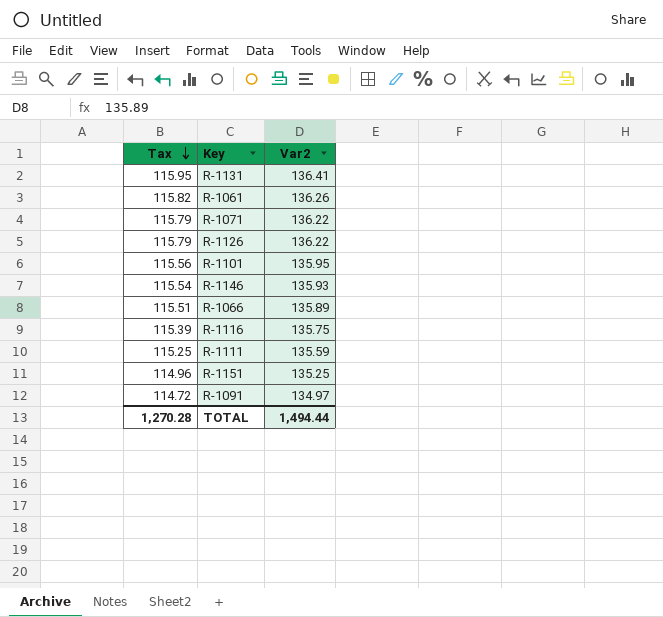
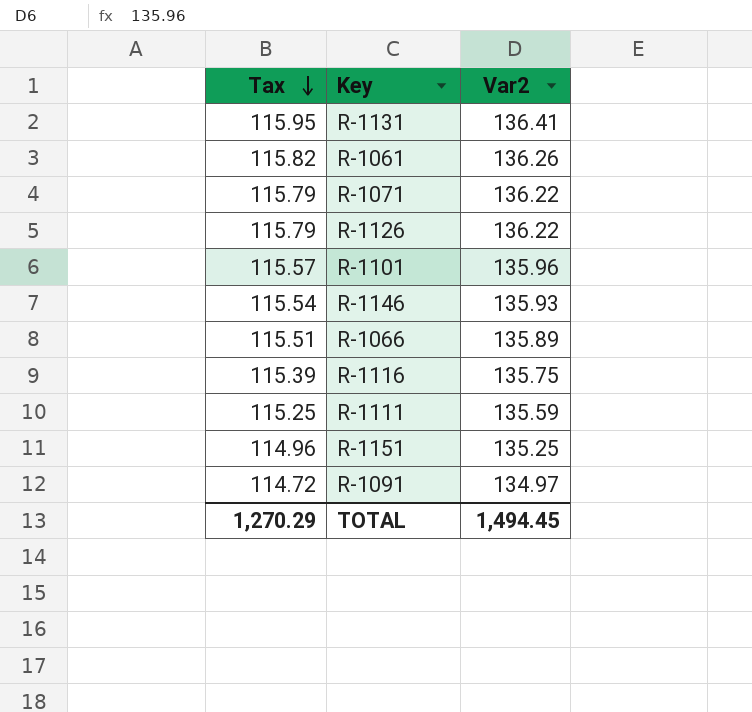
R-1101 | Tax: 115.56 -> 115.57
R-1101 | Var2: 135.95 -> 135.96
TOTAL | Tax: 1,270.28 -> 1,270.29
TOTAL | Var2: 1,494.44 -> 1,494.45

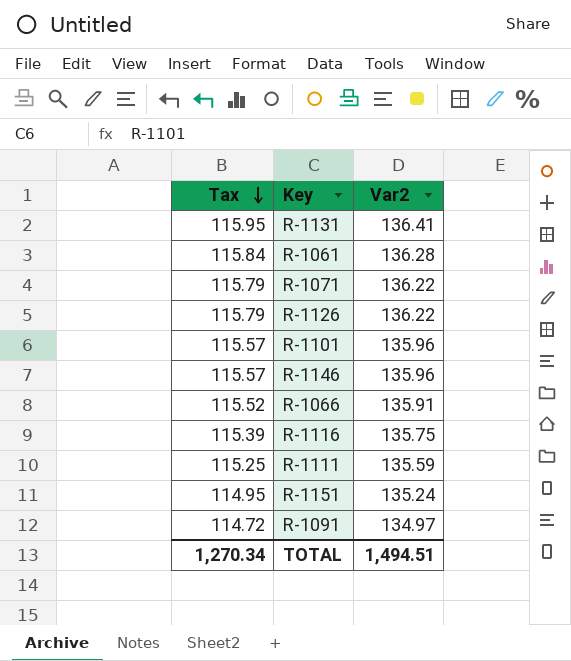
R-1061 | Tax: 115.82 -> 115.84
R-1061 | Var2: 136.26 -> 136.28
R-1146 | Tax: 115.54 -> 115.57
R-1146 | Var2: 135.93 -> 135.96
R-1066 | Tax: 115.51 -> 115.52
R-1066 | Var2: 135.89 -> 135.91
R-1151 | Tax: 114.96 -> 114.95
R-1151 | Var2: 135.25 -> 135.24
TOTAL | Tax: 1,270.29 -> 1,270.34
TOTAL | Var2: 1,494.45 -> 1,494.51

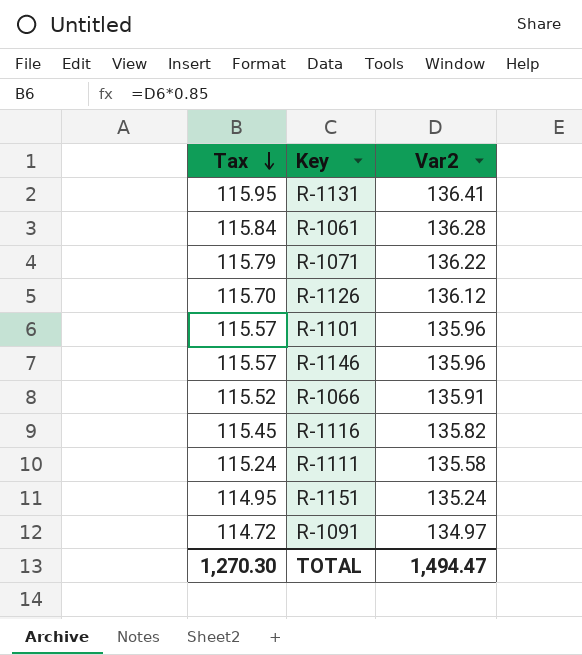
R-1126 | Tax: 115.79 -> 115.70
R-1126 | Var2: 136.22 -> 136.12
R-1116 | Tax: 115.39 -> 115.45
R-1116 | Var2: 135.75 -> 135.82
R-1111 | Tax: 115.25 -> 115.24
R-1111 | Var2: 135.59 -> 135.58
TOTAL | Tax: 1,270.34 -> 1,270.30
TOTAL | Var2: 1,494.51 -> 1,494.47

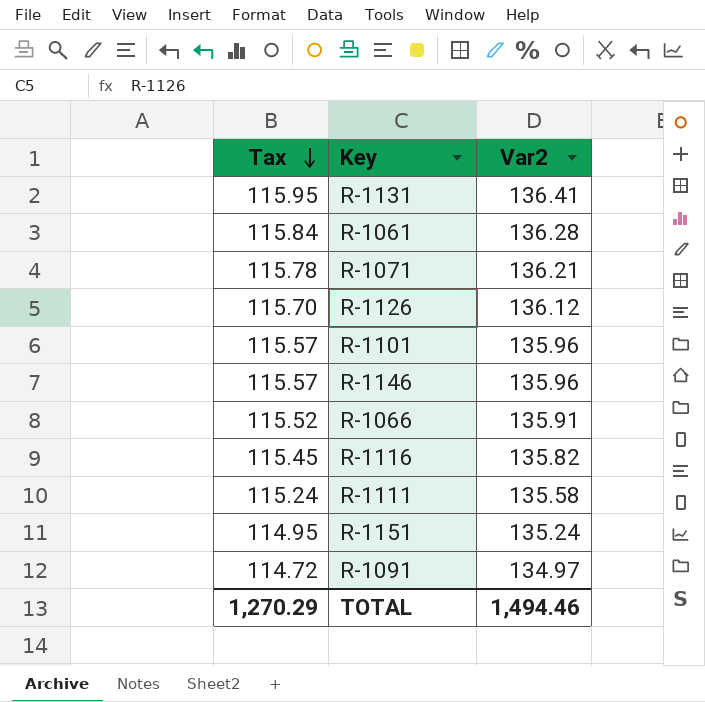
R-1071 | Tax: 115.79 -> 115.78
R-1071 | Var2: 136.22 -> 136.21
TOTAL | Tax: 1,270.30 -> 1,270.29
TOTAL | Var2: 1,494.47 -> 1,494.46

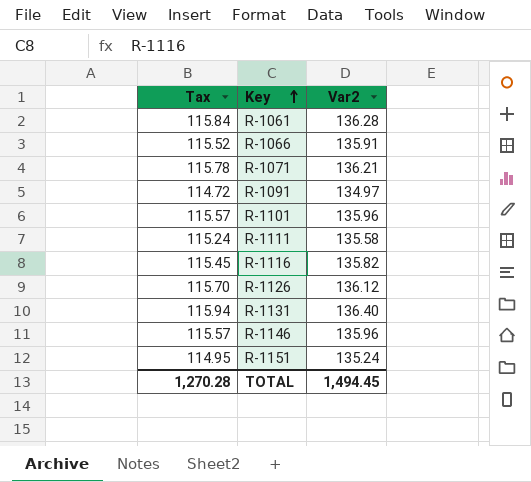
row order: Tax descending -> Key ascending
R-1131 | Tax: 115.95 -> 115.94
R-1131 | Var2: 136.41 -> 136.40
TOTAL | Tax: 1,270.29 -> 1,270.28
TOTAL | Var2: 1,494.46 -> 1,494.45

